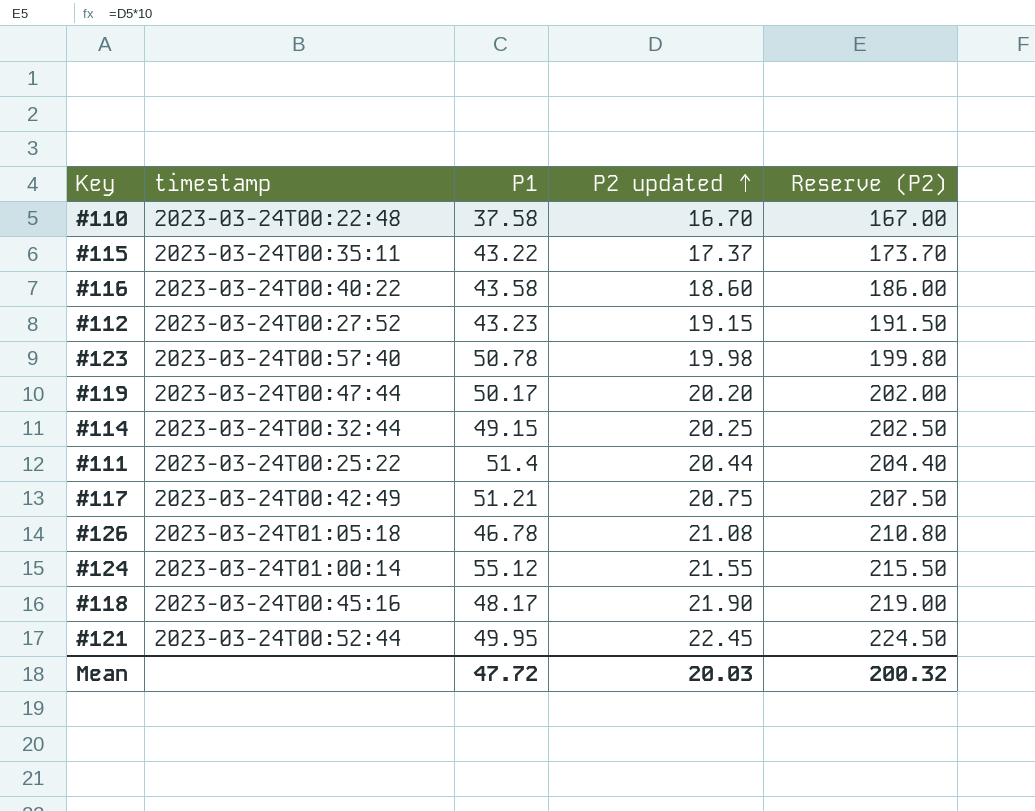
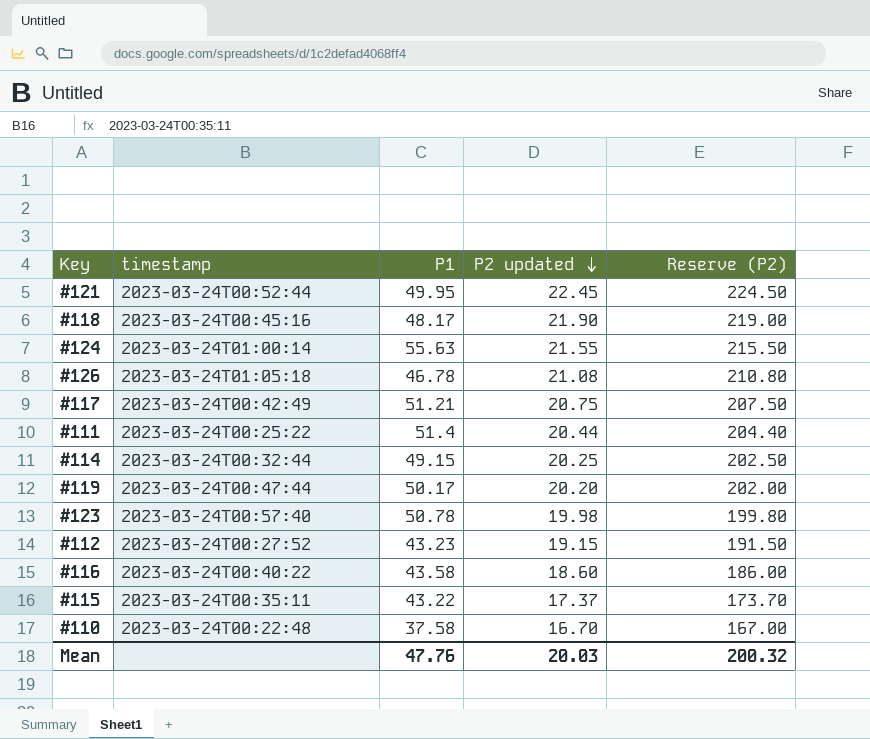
row order: P2 updated ascending -> P2 updated descending
#124 | P1: 55.12 -> 55.63
Mean | P1: 47.72 -> 47.76

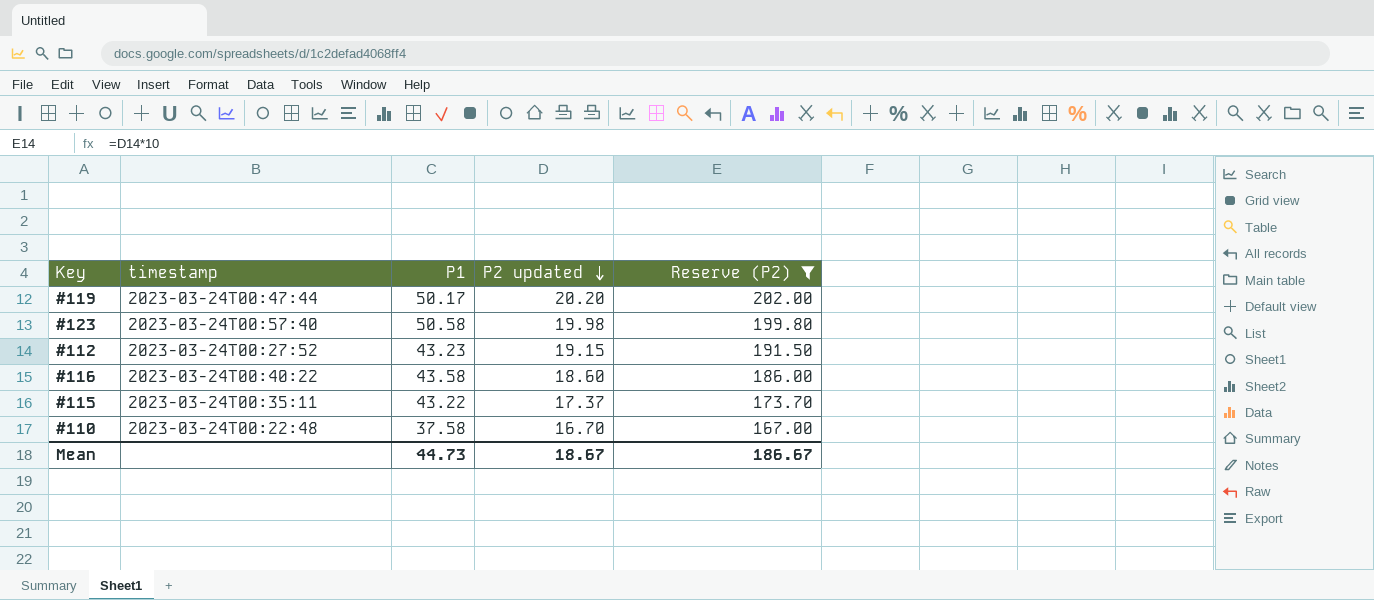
filter: none -> Reserve (P2) <= 202.00
#123 | P1: 50.78 -> 50.58
Mean | P1: 47.76 -> 44.73
Mean | P2 updated: 20.03 -> 18.67
Mean | Reserve (P2): 200.32 -> 186.67

